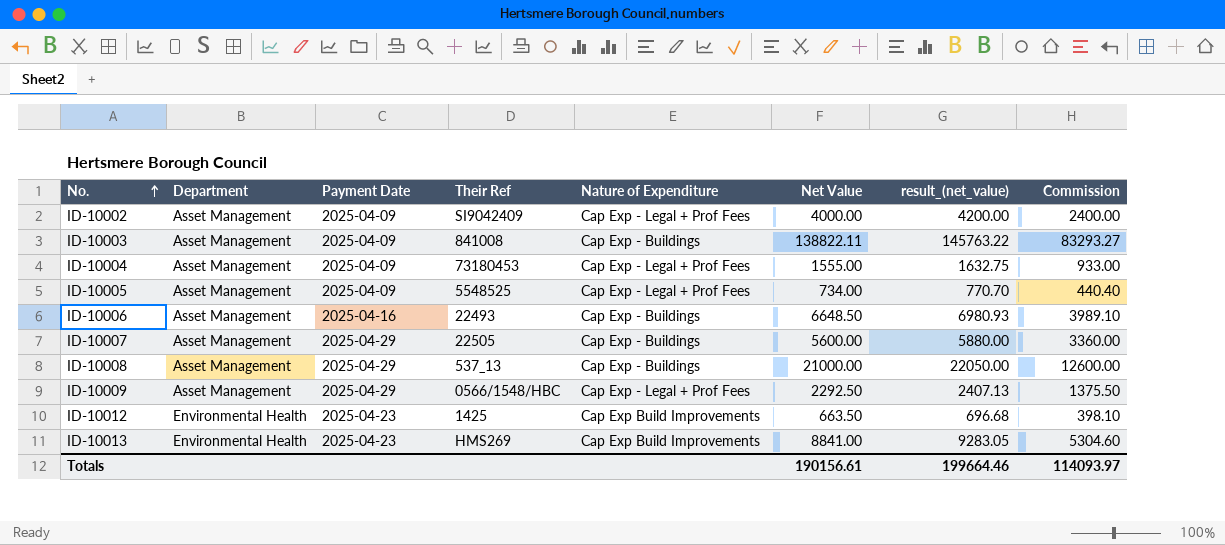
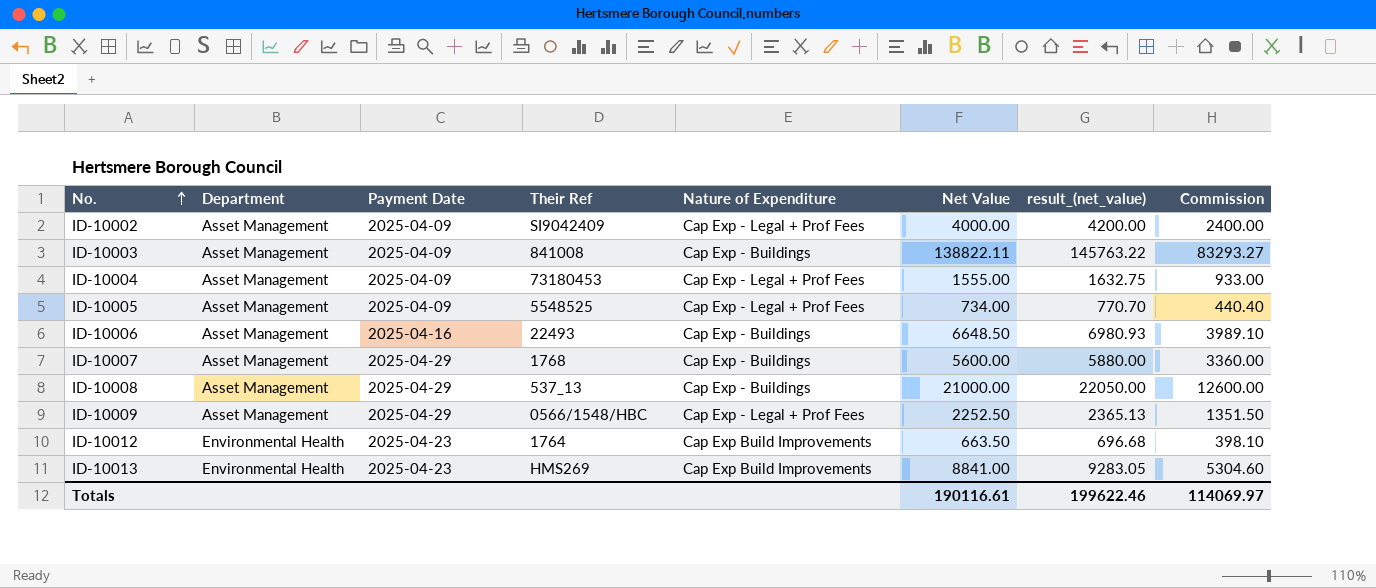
ID-10007 | Their Ref: 22505 -> 1768
ID-10009 | Net Value: 2292.50 -> 2252.50
ID-10009 | result_(net_value): 2407.13 -> 2365.13
ID-10009 | Commission: 1375.50 -> 1351.50
ID-10012 | Their Ref: 1425 -> 1764
Totals | Net Value: 190156.61 -> 190116.61
Totals | result_(net_value): 199664.46 -> 199622.46
Totals | Commission: 114093.97 -> 114069.97

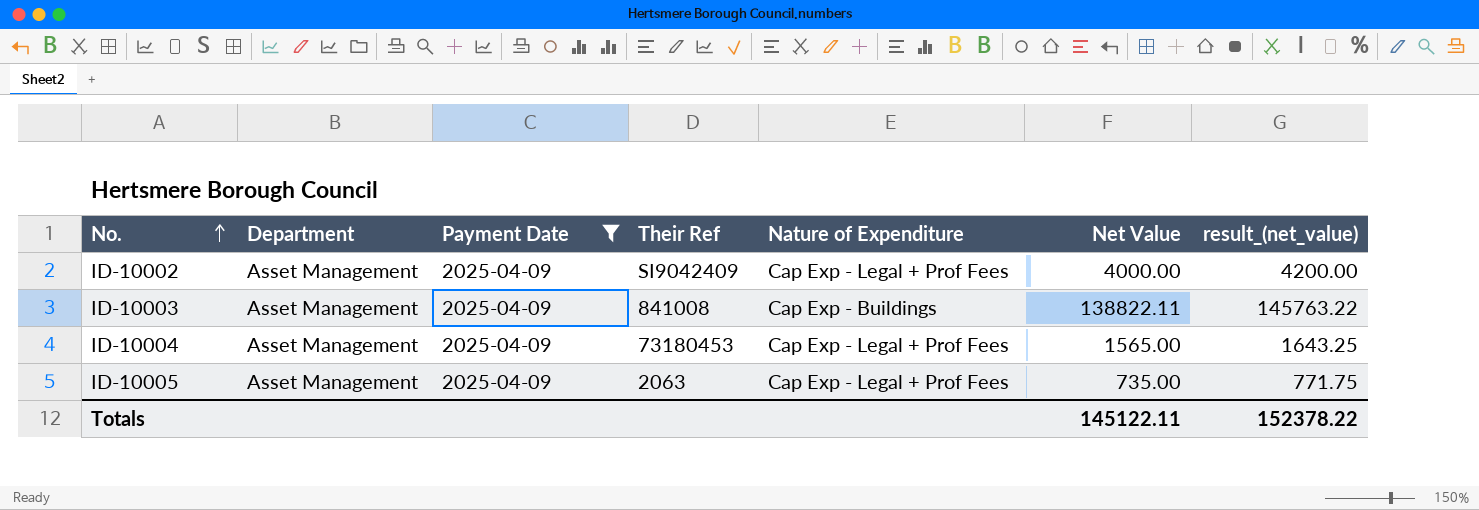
filter: none -> Payment Date = 2025-04-09
column Commission | formula: [Net Value] * 0.6 -> none
ID-10004 | Net Value: 1555.00 -> 1565.00
ID-10004 | result_(net_value): 1632.75 -> 1643.25
ID-10005 | Their Ref: 5548525 -> 2063
ID-10005 | Net Value: 734.00 -> 735.00
ID-10005 | result_(net_value): 770.70 -> 771.75
Totals | Net Value: 190116.61 -> 145122.11
Totals | result_(net_value): 199622.46 -> 152378.22

